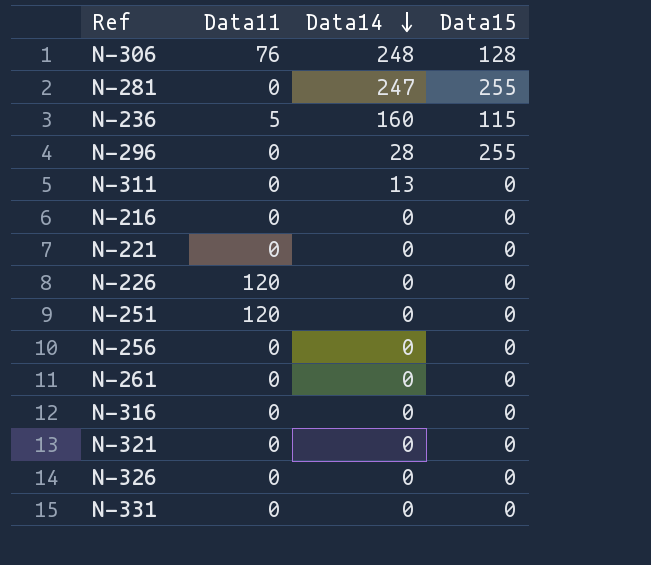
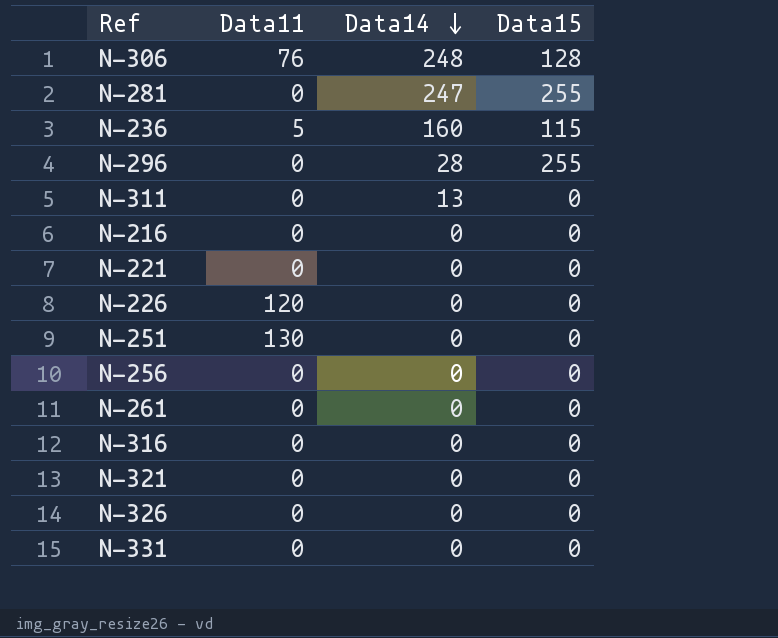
N-251 | Data11: 120 -> 130

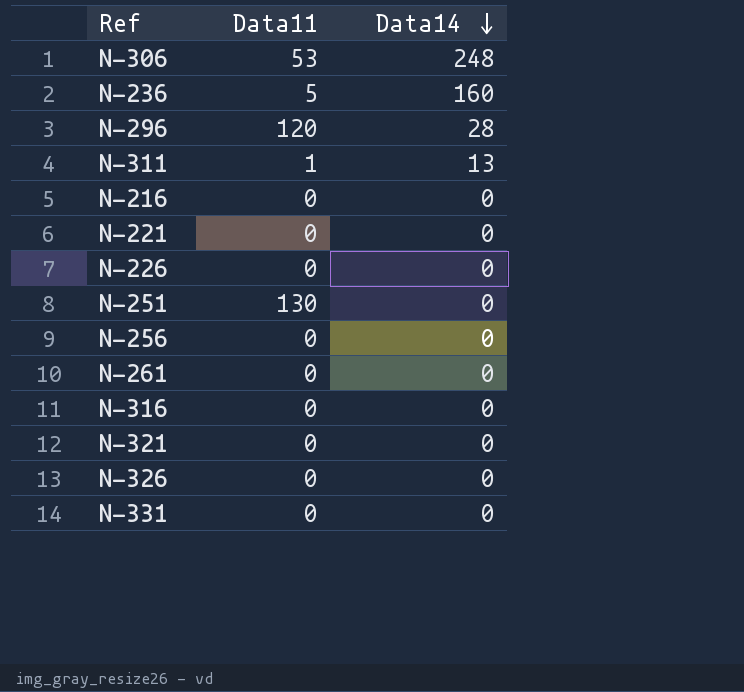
column Data15 | position: 4 -> none
row N-281: 0 | 247 | 255 -> none
N-306 | Data11: 76 -> 53
N-296 | Data11: 0 -> 120
N-311 | Data11: 0 -> 1
N-226 | Data11: 120 -> 0

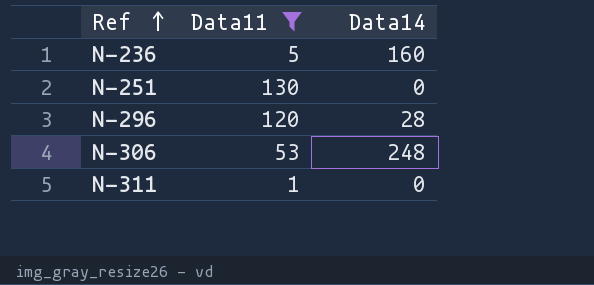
filter: none -> Data11 != 0
row order: Data14 descending -> Ref ascending
N-311 | Data14: 13 -> 0

